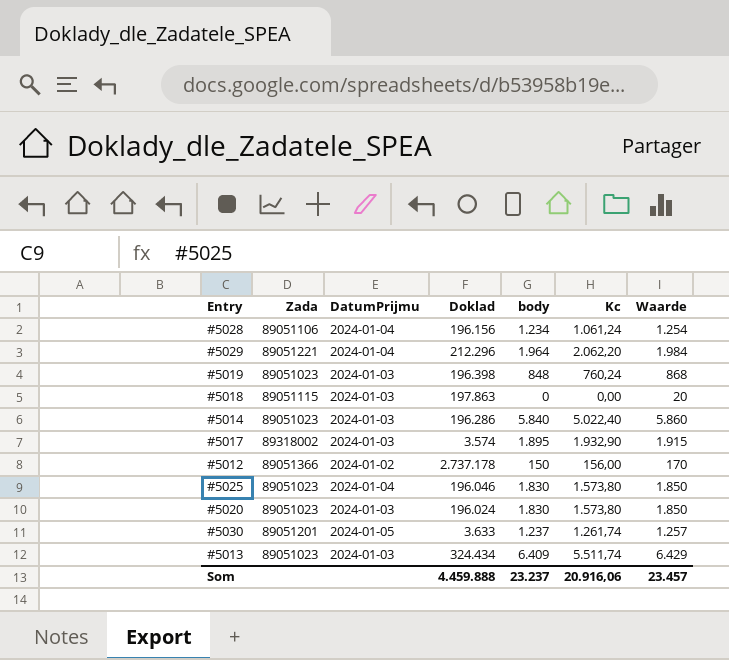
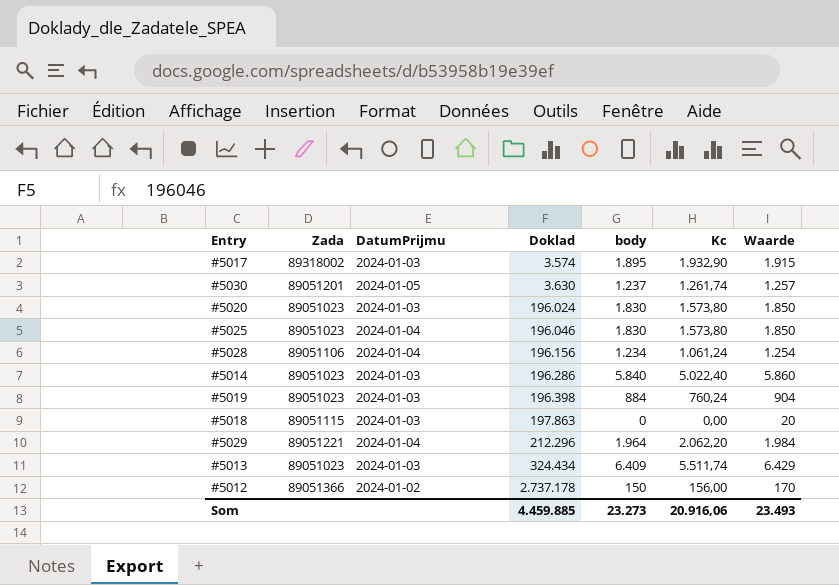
row order: none -> Doklad ascending
#5030 | Doklad: 3.633 -> 3.630
#5019 | body: 848 -> 884
#5019 | Waarde: 868 -> 904
Som | Doklad: 4.459.888 -> 4.459.885
Som | body: 23.237 -> 23.273
Som | Waarde: 23.457 -> 23.493

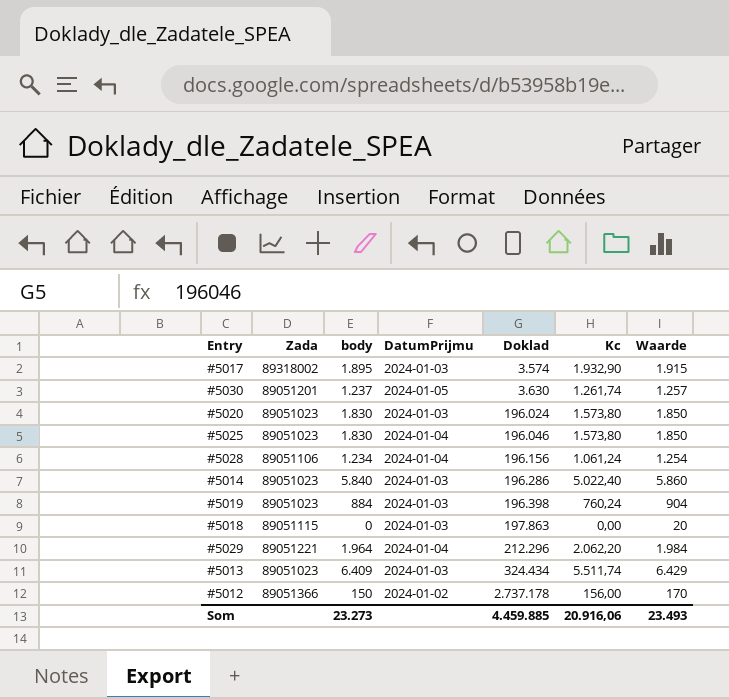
column body | position: 5 -> 3

